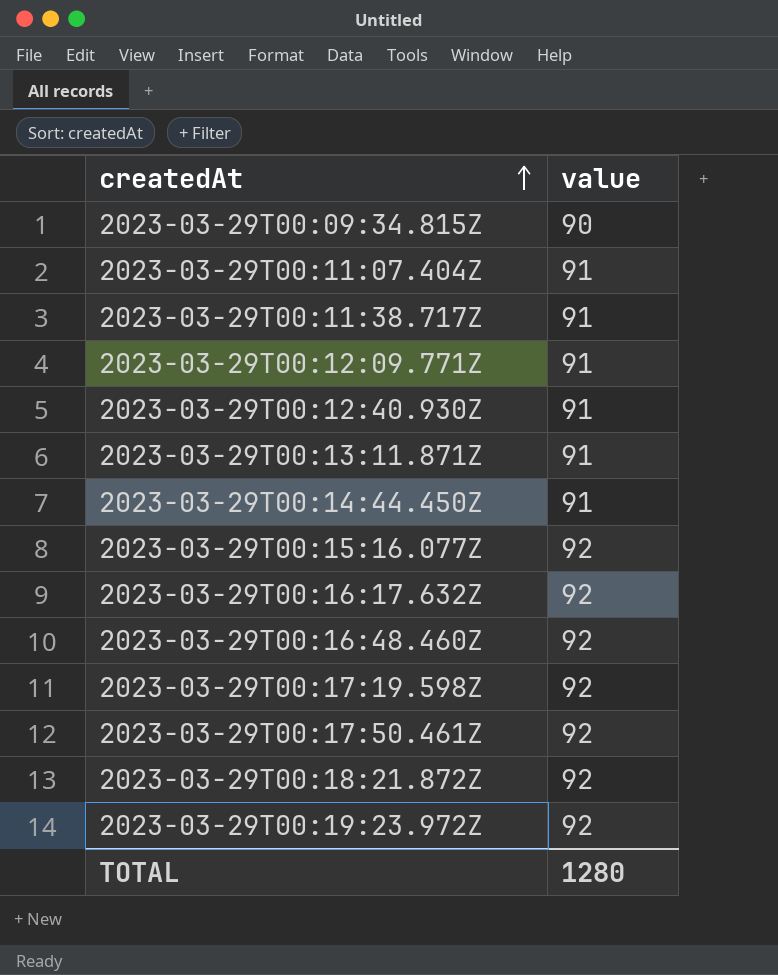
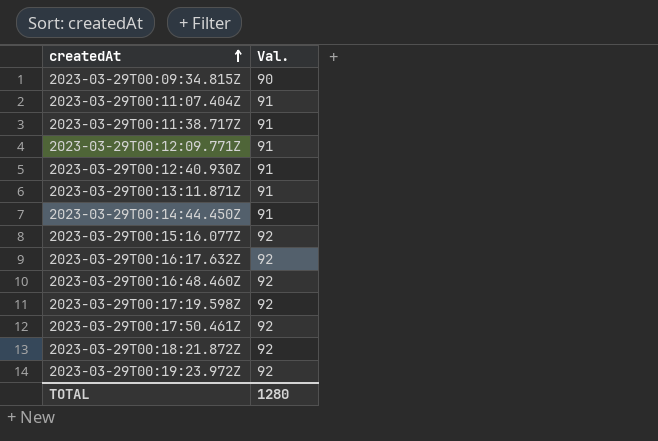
column name: value -> Val.

